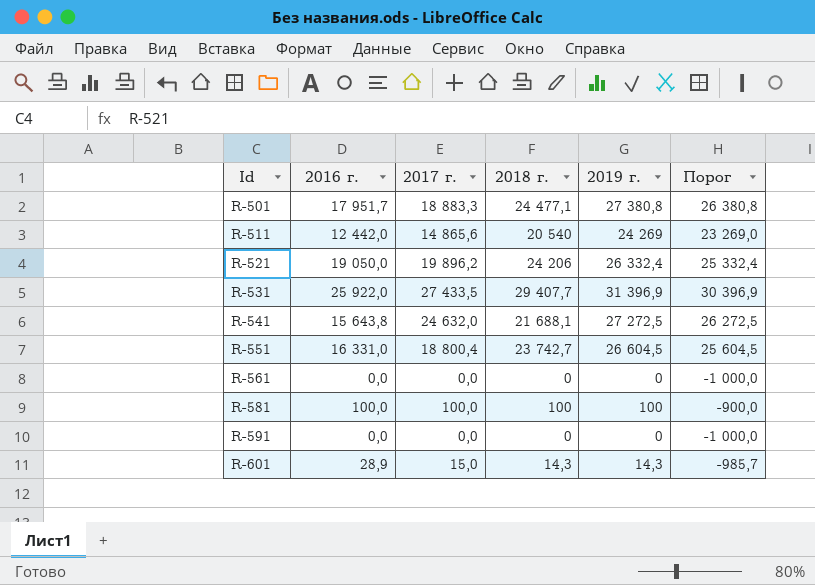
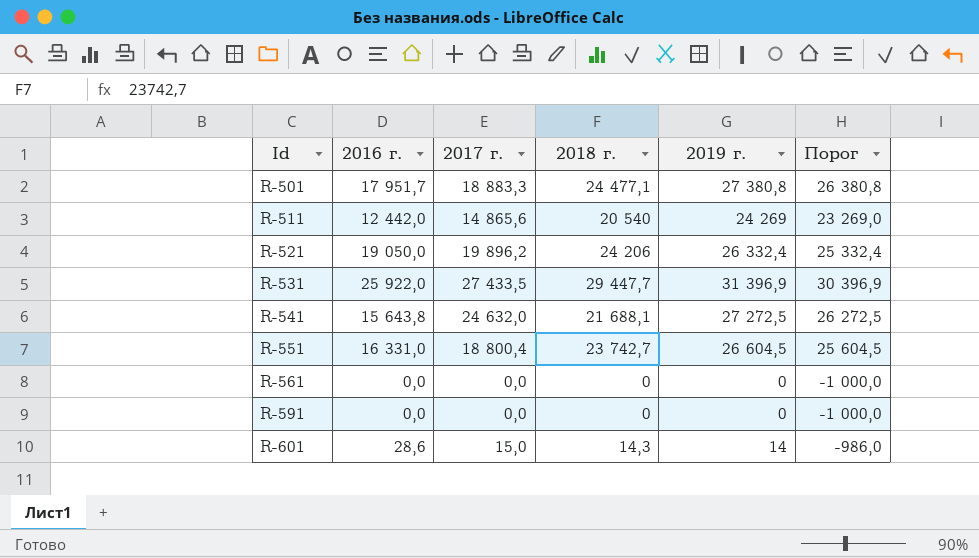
row R-581: 100,0 | 100,0 | 100 | 100 | -900,0 -> none
R-531 | 2018 г.: 29 407,7 -> 29 447,7
R-601 | 2016 г.: 28,9 -> 28,6
R-601 | 2019 г.: 14,3 -> 14
R-601 | Порог: -985,7 -> -986,0

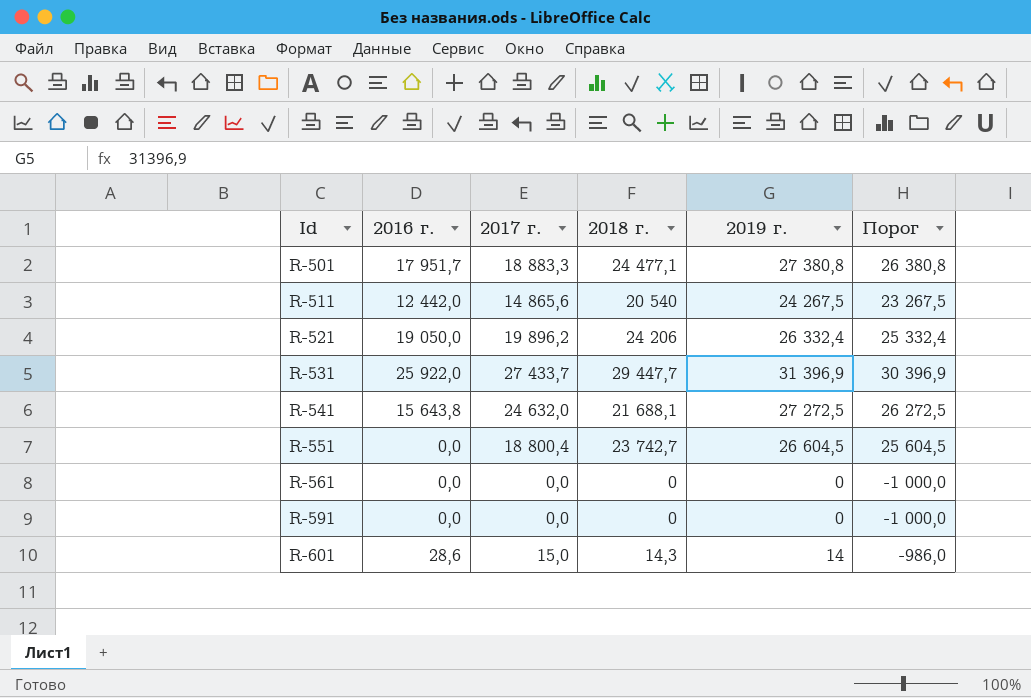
R-511 | 2019 г.: 24 269 -> 24 267,5
R-511 | Порог: 23 269,0 -> 23 267,5
R-531 | 2017 г.: 27 433,5 -> 27 433,7
R-551 | 2016 г.: 16 331,0 -> 0,0

